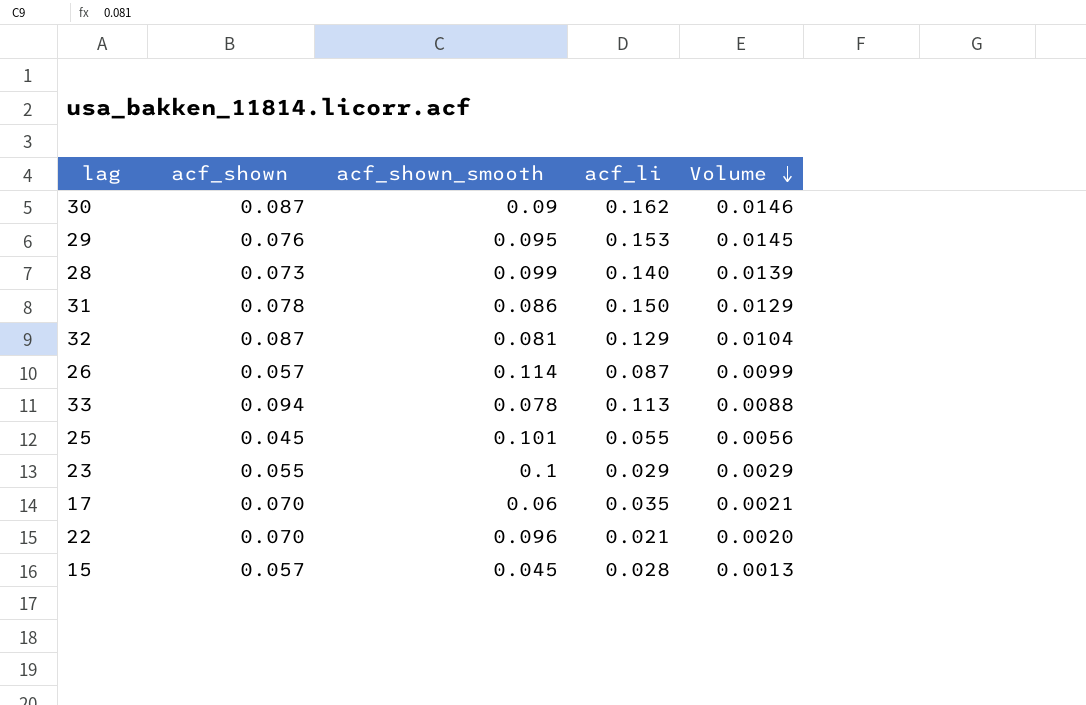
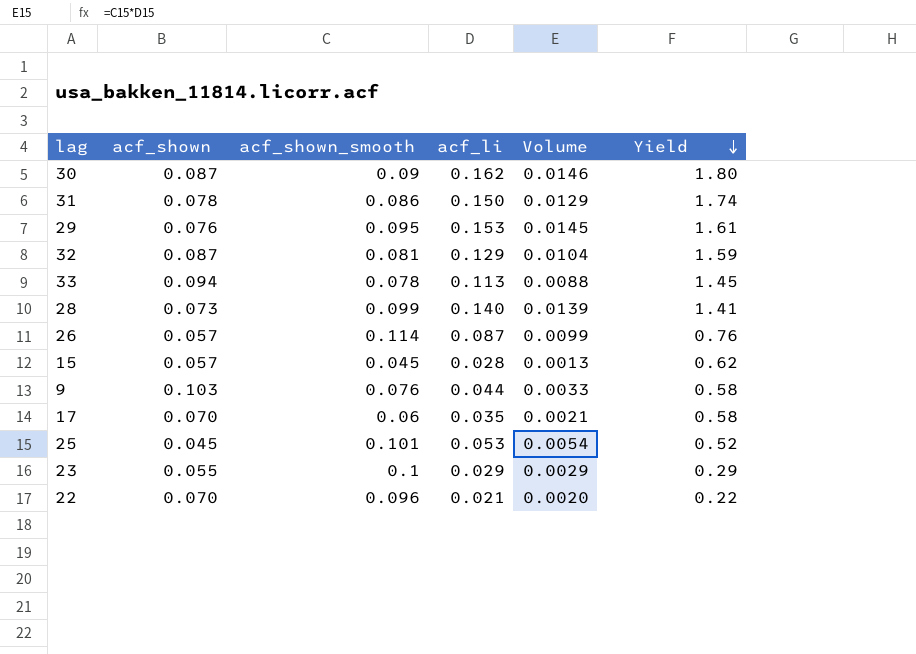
row order: Volume descending -> Yield descending
column Yield | formula: none -> [acf_li] / [acf_shown_smooth]
row 9: none -> 0.103 | 0.076 | 0.044 | 0.0033 | 0.58
25 | acf_li: 0.055 -> 0.053
25 | Volume: 0.0056 -> 0.0054

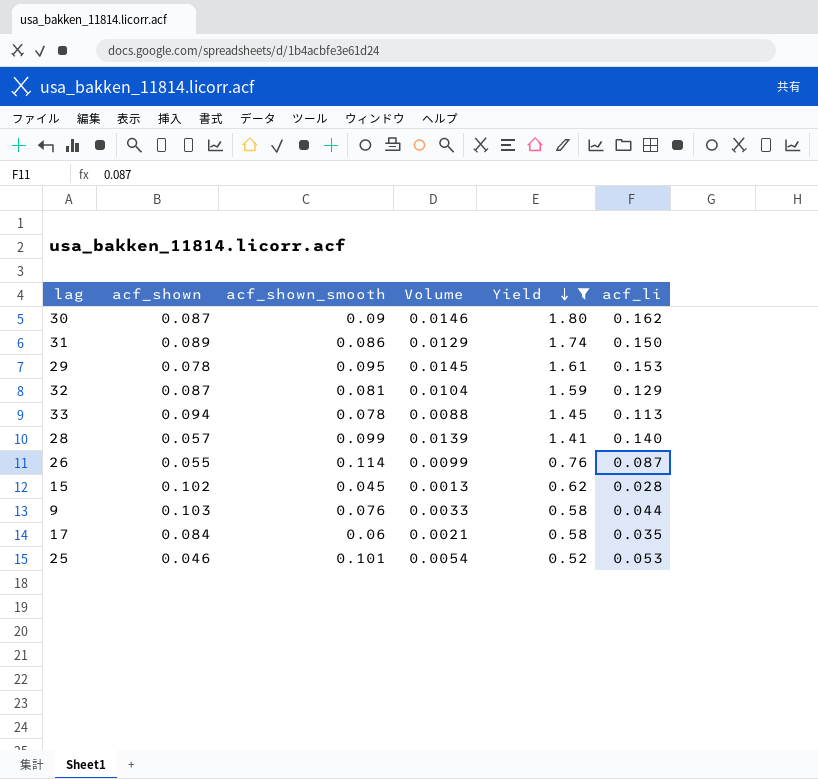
filter: none -> Yield >= 0.52
column acf_li | position: 4 -> 6
31 | acf_shown: 0.078 -> 0.089
29 | acf_shown: 0.076 -> 0.078
28 | acf_shown: 0.073 -> 0.057
26 | acf_shown: 0.057 -> 0.055
15 | acf_shown: 0.057 -> 0.102
17 | acf_shown: 0.070 -> 0.084
25 | acf_shown: 0.045 -> 0.046

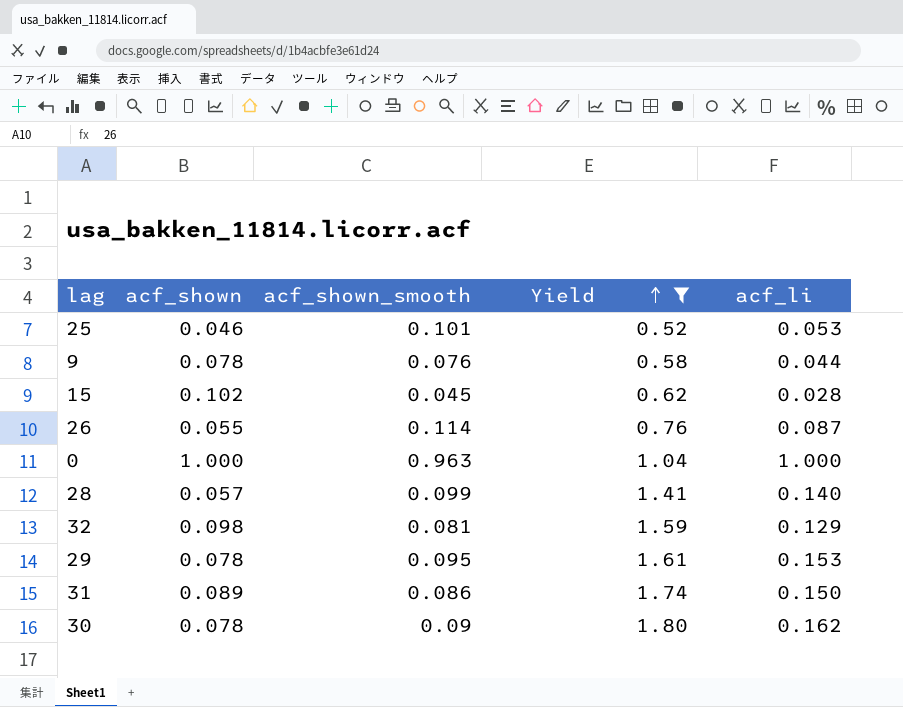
row order: Yield descending -> Yield ascending
column Volume | formula: [acf_shown_smooth] * [acf_li] -> none
row 33: 0.094 | 0.078 | 0.0088 | 1.45 | 0.113 -> none
row 17: 0.084 | 0.06 | 0.0021 | 0.58 | 0.035 -> none
9 | acf_shown: 0.103 -> 0.078
row 0: none -> 1.000 | 0.963 | 1.04 | 1.000
32 | acf_shown: 0.087 -> 0.098
30 | acf_shown: 0.087 -> 0.078

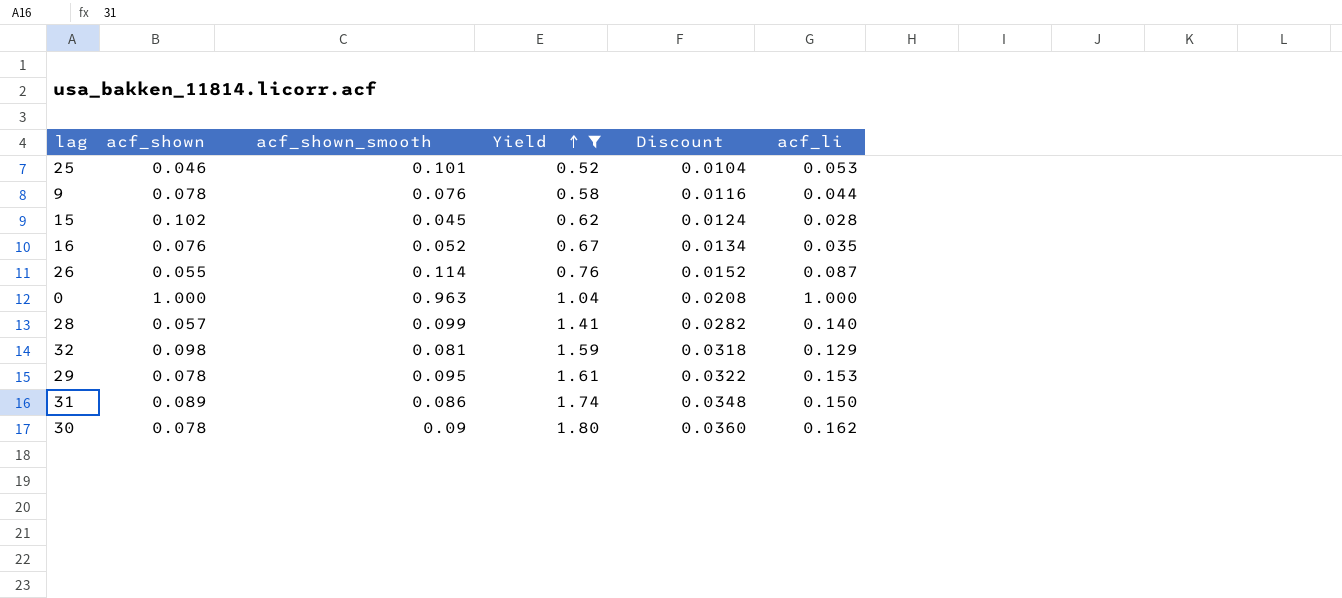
column Discount | formula: none -> [Yield] * 0.02
row 16: none -> 0.076 | 0.052 | 0.67 | 0.0134 | 0.035

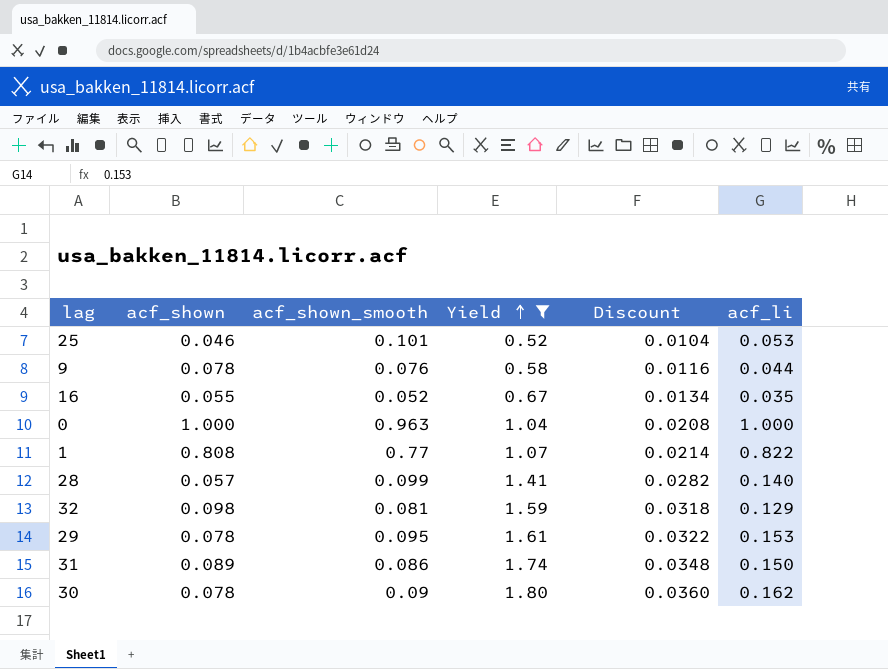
row 15: 0.102 | 0.045 | 0.62 | 0.0124 | 0.028 -> none
row 26: 0.055 | 0.114 | 0.76 | 0.0152 | 0.087 -> none
16 | acf_shown: 0.076 -> 0.055
row 1: none -> 0.808 | 0.77 | 1.07 | 0.0214 | 0.822

